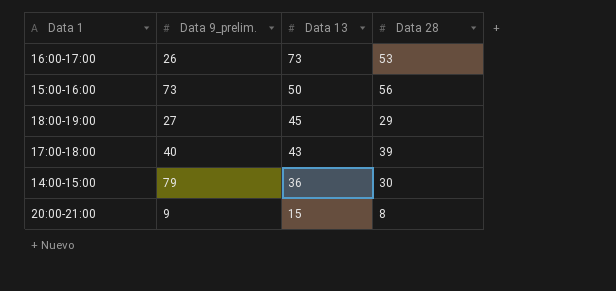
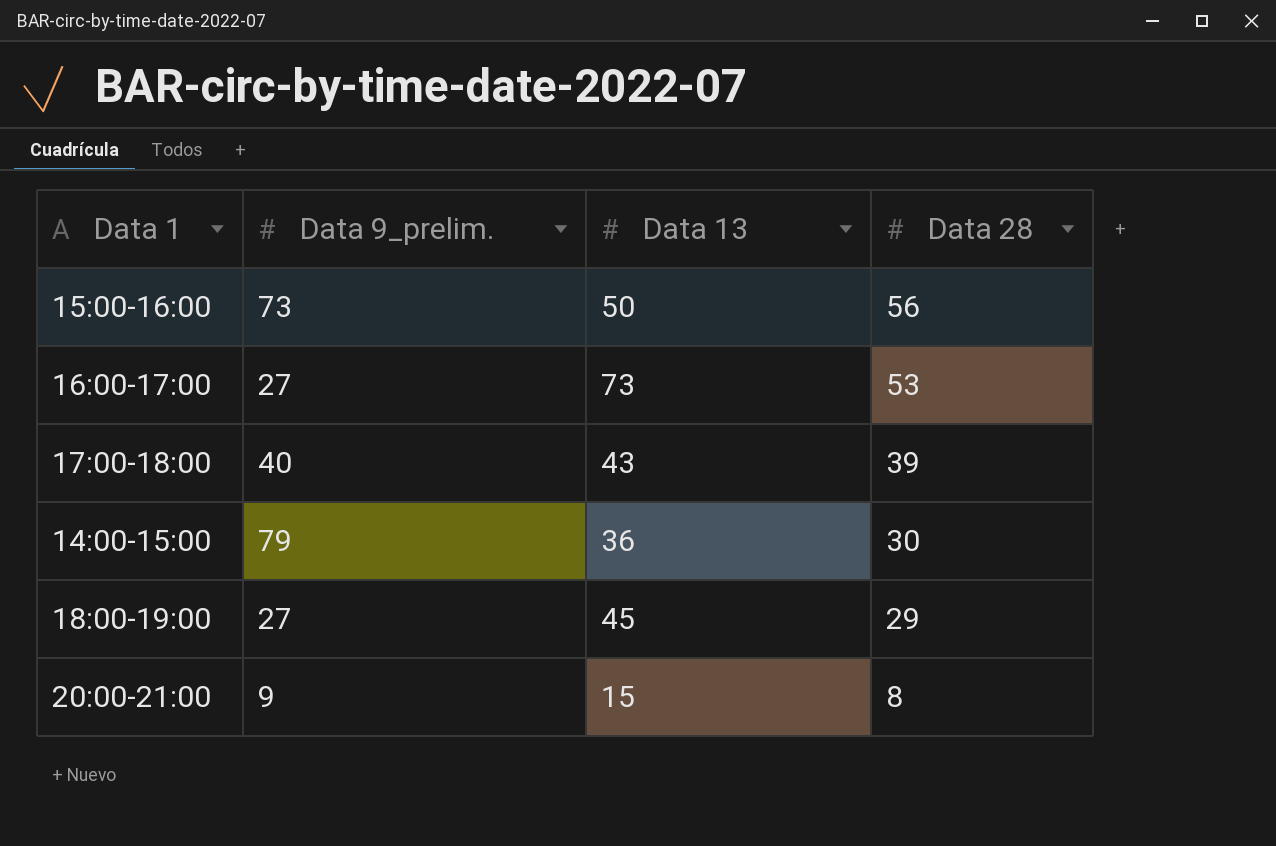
row order: Data 13 descending -> Data 28 descending
16:00-17:00 | Data 9_prelim.: 26 -> 27

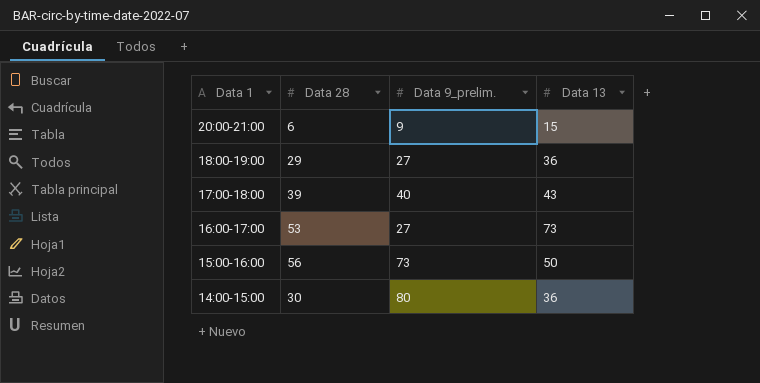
row order: Data 28 descending -> Data 1 descending
column Data 28 | position: 4 -> 2
20:00-21:00 | Data 28: 8 -> 6
18:00-19:00 | Data 13: 45 -> 36
14:00-15:00 | Data 9_prelim.: 79 -> 80

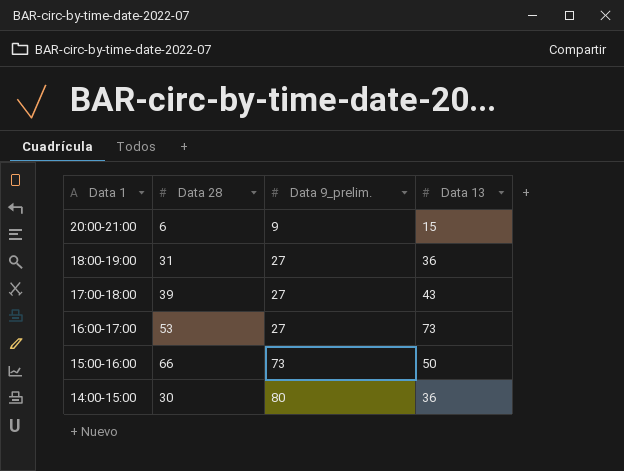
18:00-19:00 | Data 28: 29 -> 31
17:00-18:00 | Data 9_prelim.: 40 -> 27
15:00-16:00 | Data 28: 56 -> 66

